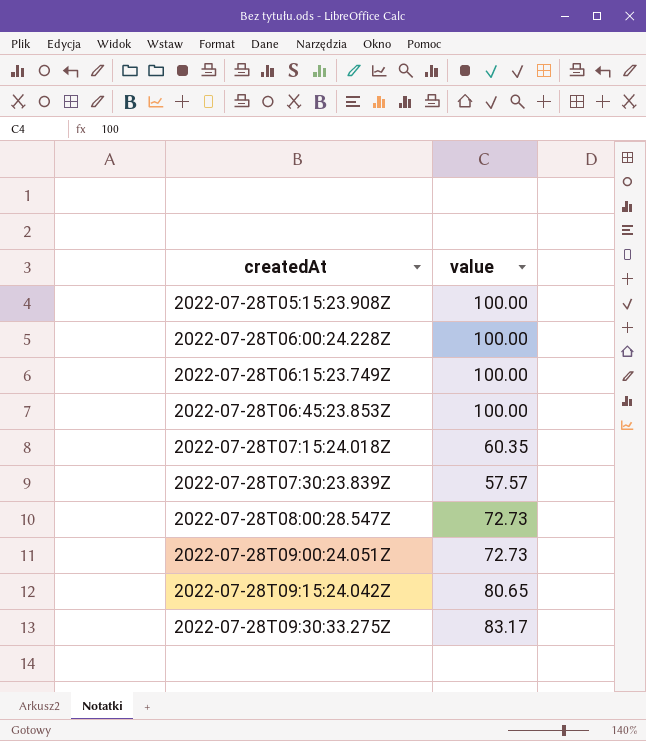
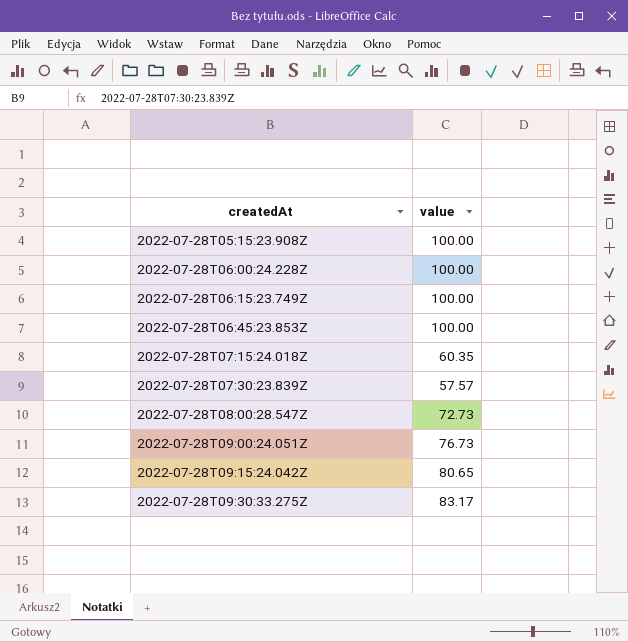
2022-07-28T09:00:24.051Z | value: 72.73 -> 76.73

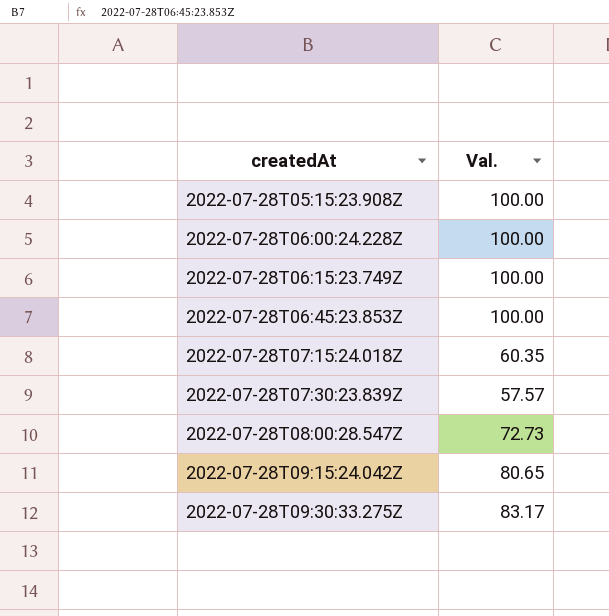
column name: value -> Val.
row 2022-07-28T09:00:24.051Z: 76.73 -> none

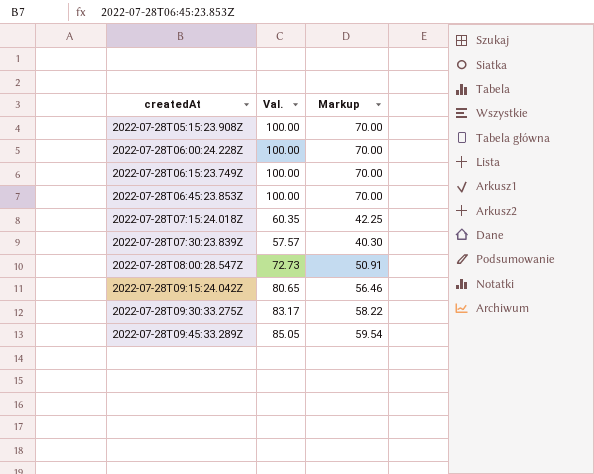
column Markup | formula: none -> [Val.] * 0.7
row 2022-07-28T09:45:33.289Z: none -> 85.05 | 59.54

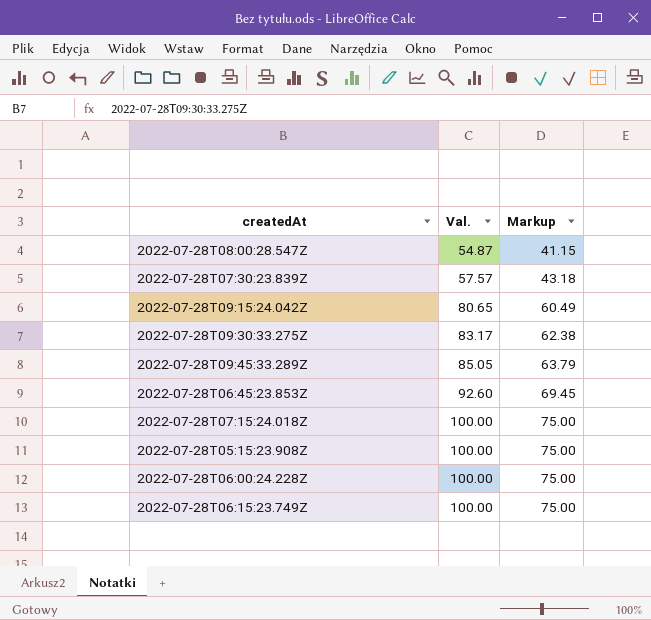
row order: createdAt ascending -> Val. ascending
column Markup | formula: [Val.] * 0.7 -> [Val.] * 0.75
2022-07-28T08:00:28.547Z | Val.: 72.73 -> 54.87
2022-07-28T06:45:23.853Z | Val.: 100.00 -> 92.60
2022-07-28T07:15:24.018Z | Val.: 60.35 -> 100.00

